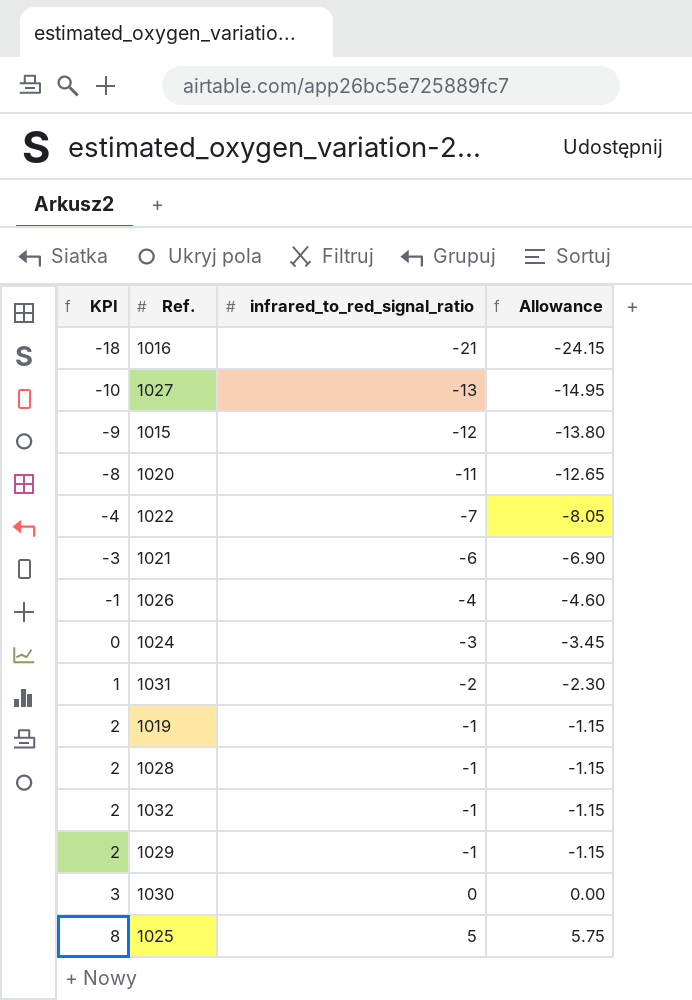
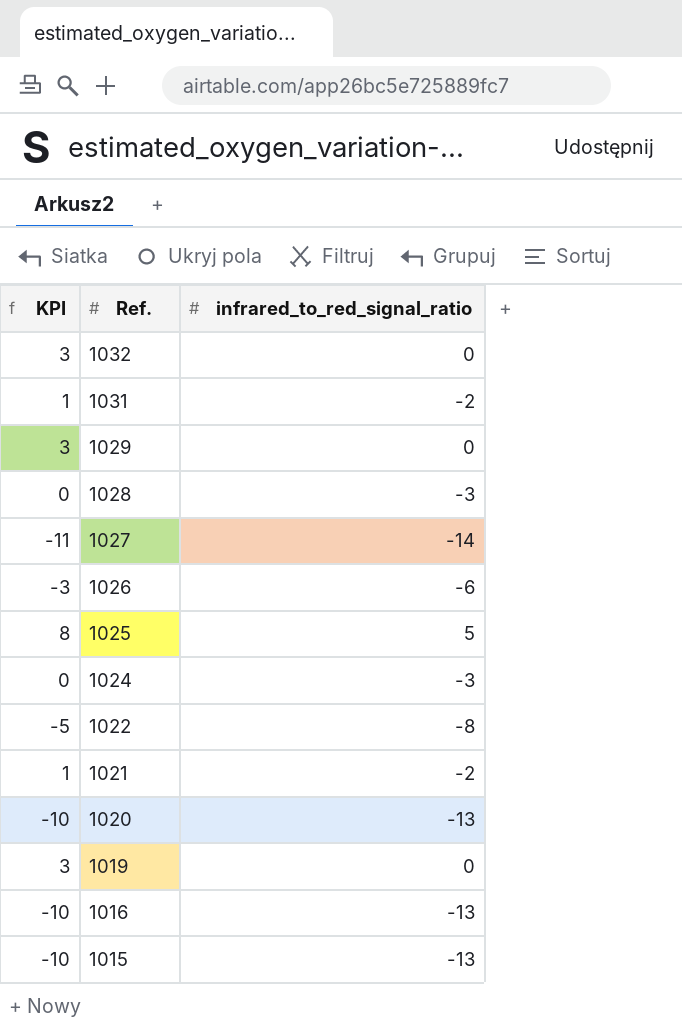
row order: KPI ascending -> Ref. descending
column Allowance | formula: [infrared_to_red_signal_ratio] * 1.15 -> none
row 1030: 3 | 0 | 0.00 -> none
1032 | KPI: 2 -> 3
1032 | infrared_to_red_signal_ratio: -1 -> 0
1029 | KPI: 2 -> 3
1029 | infrared_to_red_signal_ratio: -1 -> 0
1028 | KPI: 2 -> 0
1028 | infrared_to_red_signal_ratio: -1 -> -3
1027 | KPI: -10 -> -11
1027 | infrared_to_red_signal_ratio: -13 -> -14
1026 | KPI: -1 -> -3
1026 | infrared_to_red_signal_ratio: -4 -> -6
1022 | KPI: -4 -> -5
1022 | infrared_to_red_signal_ratio: -7 -> -8
1021 | KPI: -3 -> 1
1021 | infrared_to_red_signal_ratio: -6 -> -2
1020 | KPI: -8 -> -10
1020 | infrared_to_red_signal_ratio: -11 -> -13
1019 | KPI: 2 -> 3
1019 | infrared_to_red_signal_ratio: -1 -> 0
1016 | KPI: -18 -> -10
1016 | infrared_to_red_signal_ratio: -21 -> -13
1015 | KPI: -9 -> -10
1015 | infrared_to_red_signal_ratio: -12 -> -13

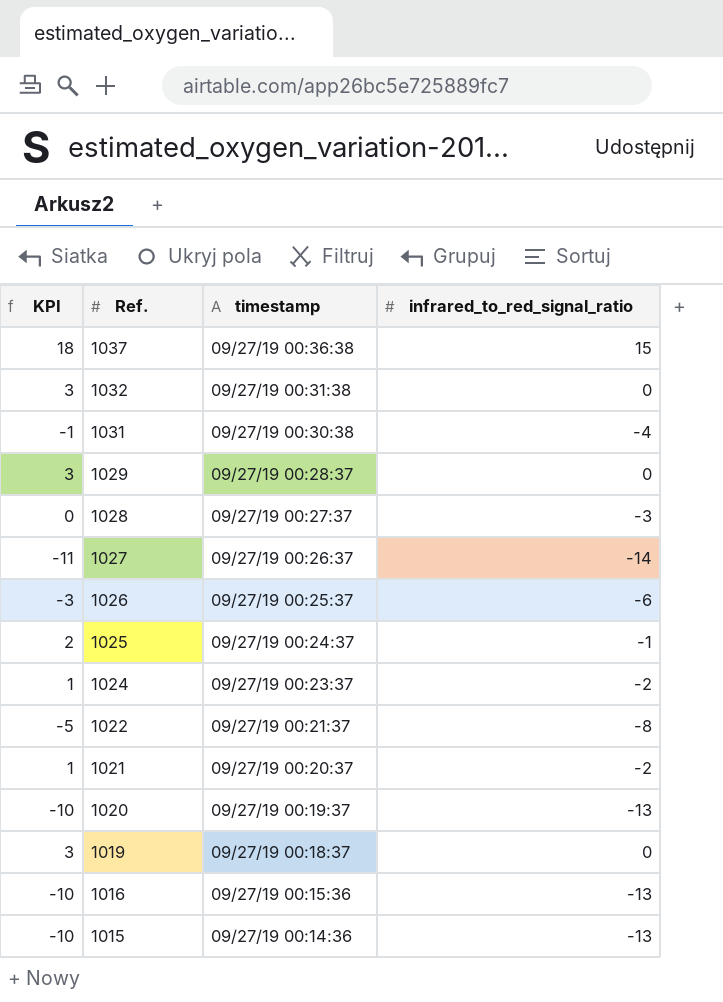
column timestamp | position: none -> 3
row 1037: none -> 18 | 09/27/19 00:36:38 | 15
1031 | KPI: 1 -> -1
1031 | infrared_to_red_signal_ratio: -2 -> -4
1025 | KPI: 8 -> 2
1025 | infrared_to_red_signal_ratio: 5 -> -1
1024 | KPI: 0 -> 1
1024 | infrared_to_red_signal_ratio: -3 -> -2

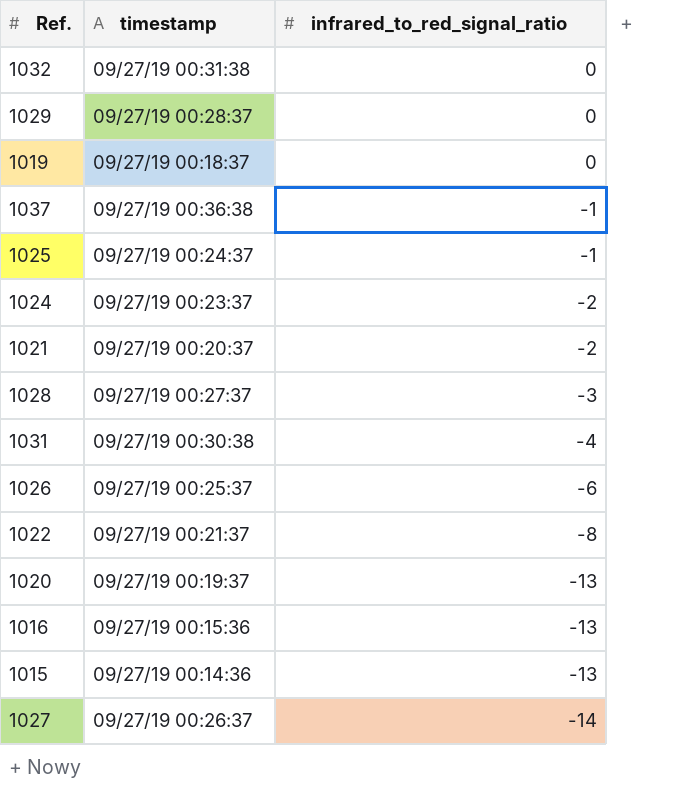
row order: Ref. descending -> infrared_to_red_signal_ratio descending
column KPI | formula: [infrared_to_red_signal_ratio] + 3 -> none
1037 | infrared_to_red_signal_ratio: 15 -> -1

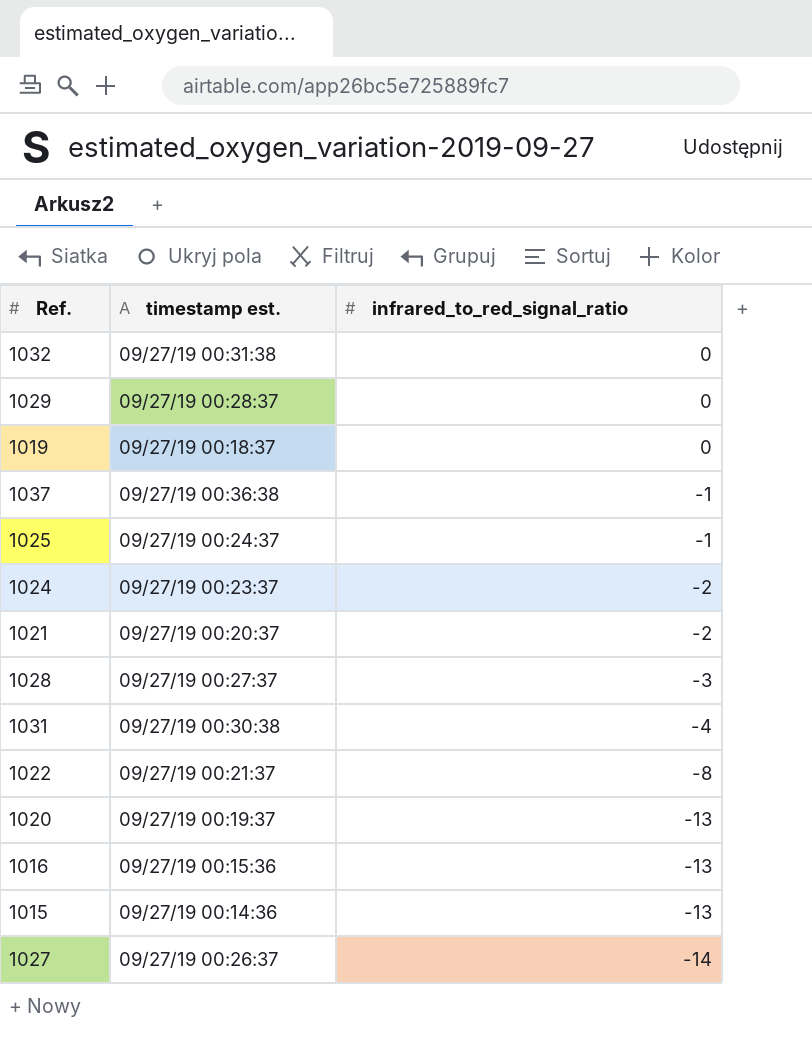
column name: timestamp -> timestamp est.
row 1026: 09/27/19 00:25:37 | -6 -> none

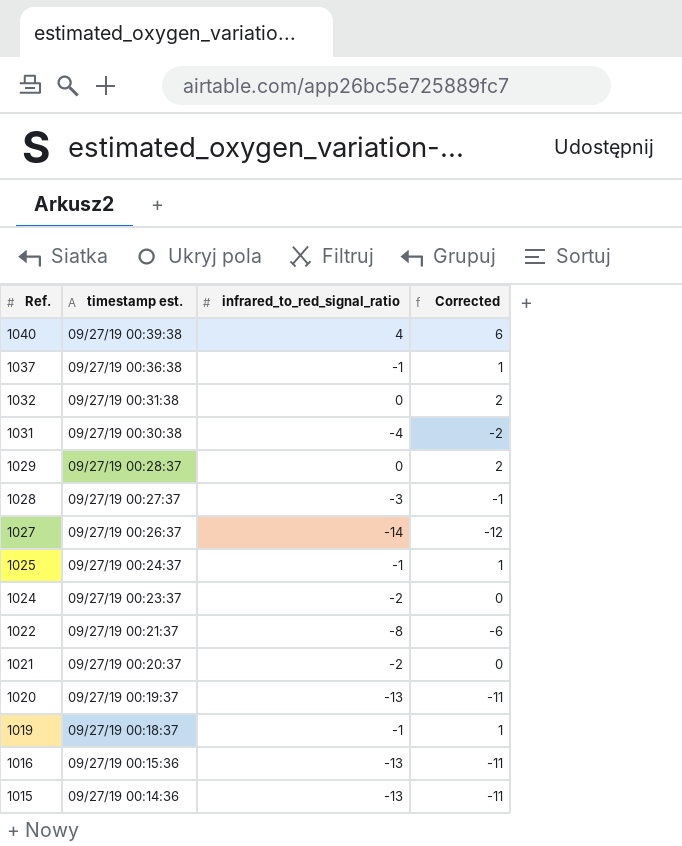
row order: infrared_to_red_signal_ratio descending -> Ref. descending
column Corrected | formula: none -> [infrared_to_red_signal_ratio] + 2
row 1040: none -> 09/27/19 00:39:38 | 4 | 6
1019 | infrared_to_red_signal_ratio: 0 -> -1

